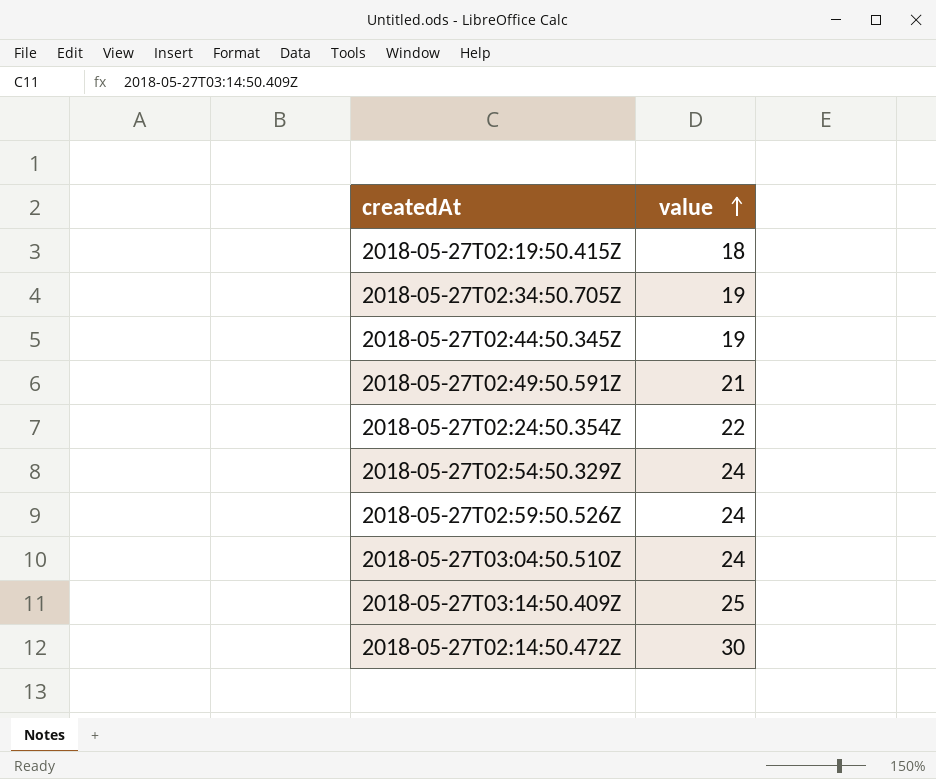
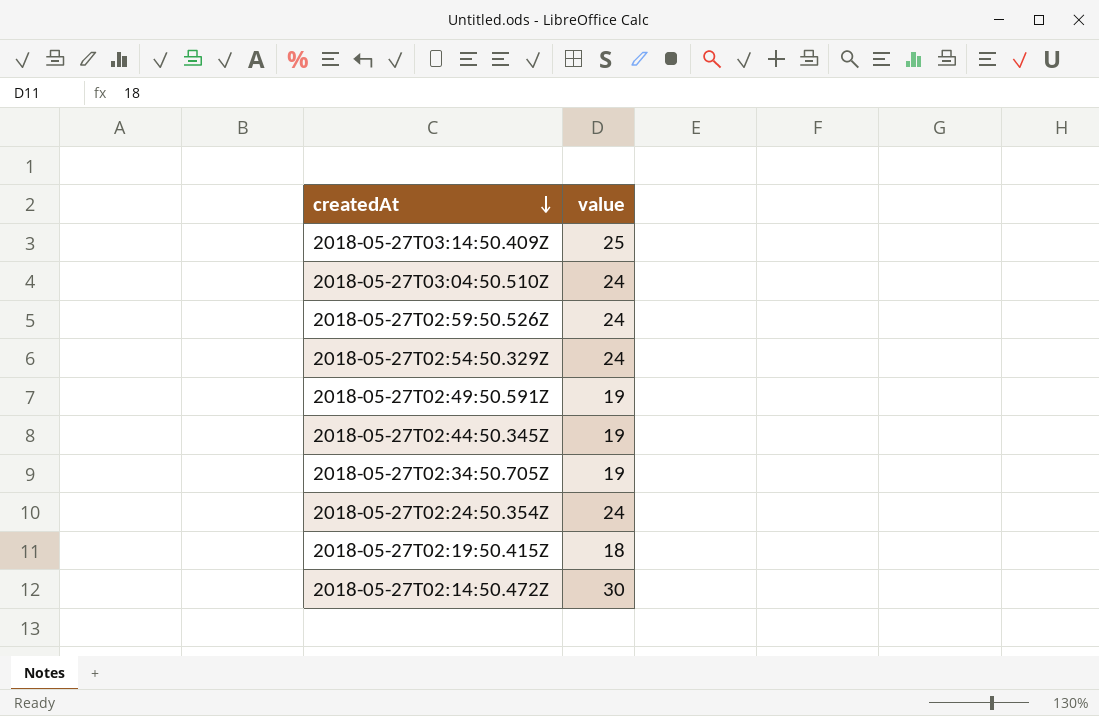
row order: value ascending -> createdAt descending
2018-05-27T02:49:50.591Z | value: 21 -> 19
2018-05-27T02:24:50.354Z | value: 22 -> 24

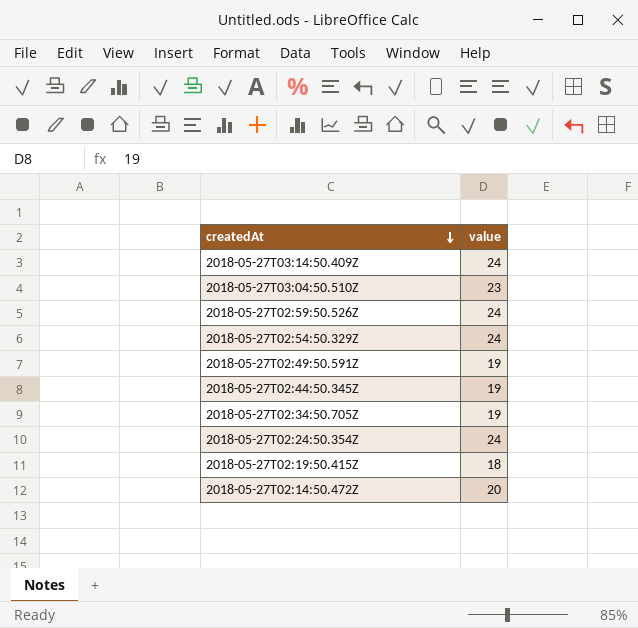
2018-05-27T03:14:50.409Z | value: 25 -> 24
2018-05-27T03:04:50.510Z | value: 24 -> 23
2018-05-27T02:14:50.472Z | value: 30 -> 20

